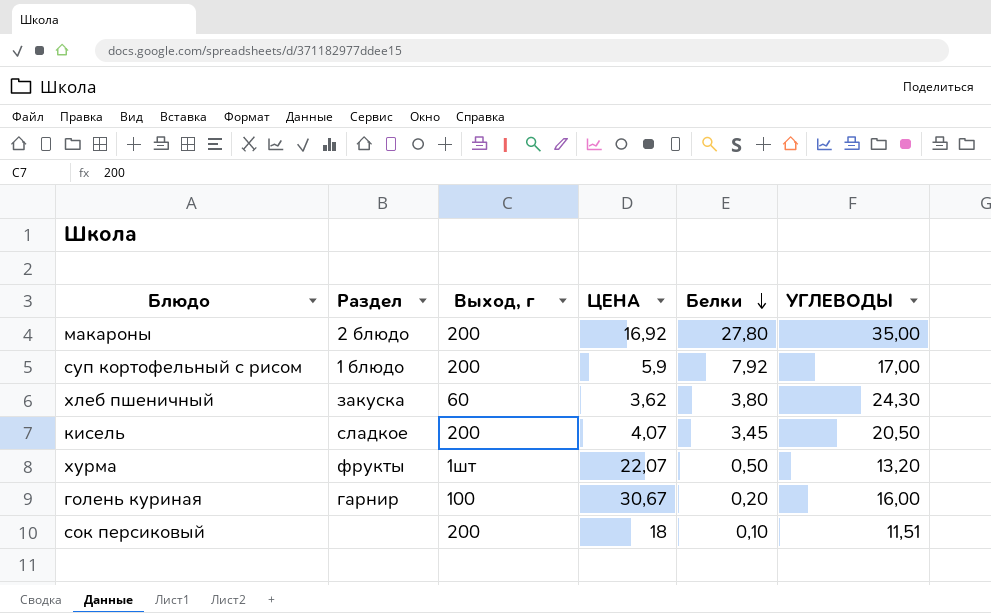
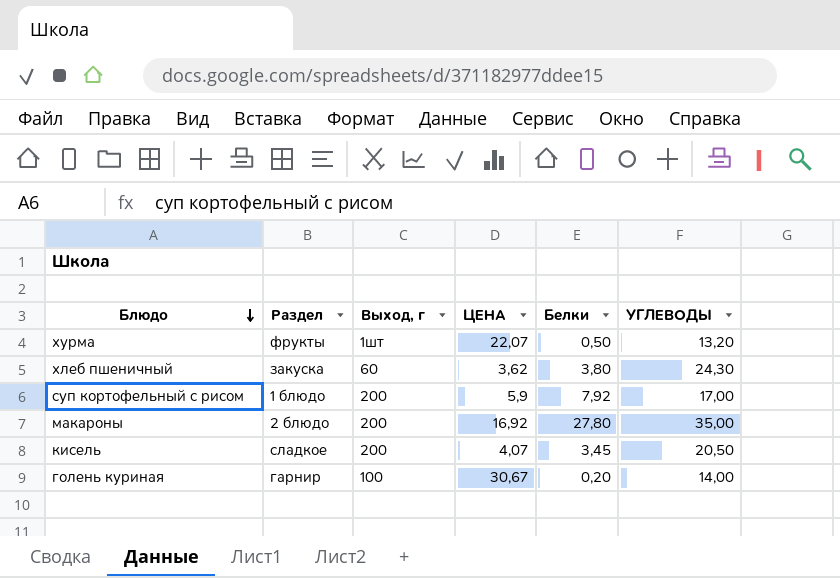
row order: Белки descending -> Блюдо descending
row сок персиковый: none | 200 | 18 | 0,10 | 11,51 -> none
голень куриная | УГЛЕВОДЫ: 16,00 -> 14,00

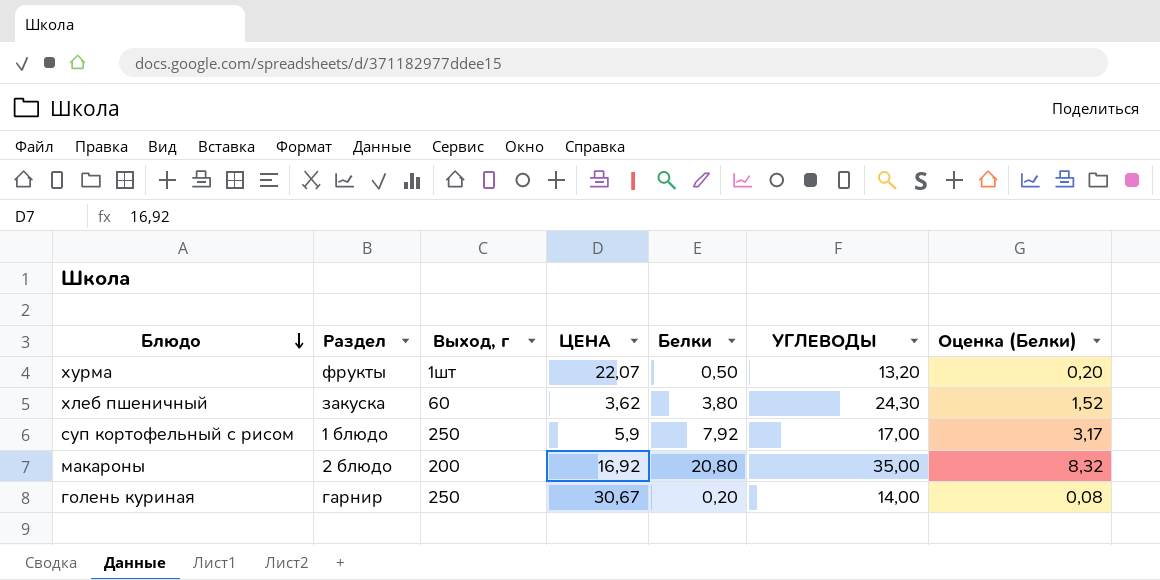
column Оценка (Белки) | formula: none -> [Белки] * 0,4
row кисель: сладкое | 200 | 4,07 | 3,45 | 20,50 -> none
суп кортофельный с рисом | Выход, г: 200 -> 250
макароны | Белки: 27,80 -> 20,80
голень куриная | Выход, г: 100 -> 250

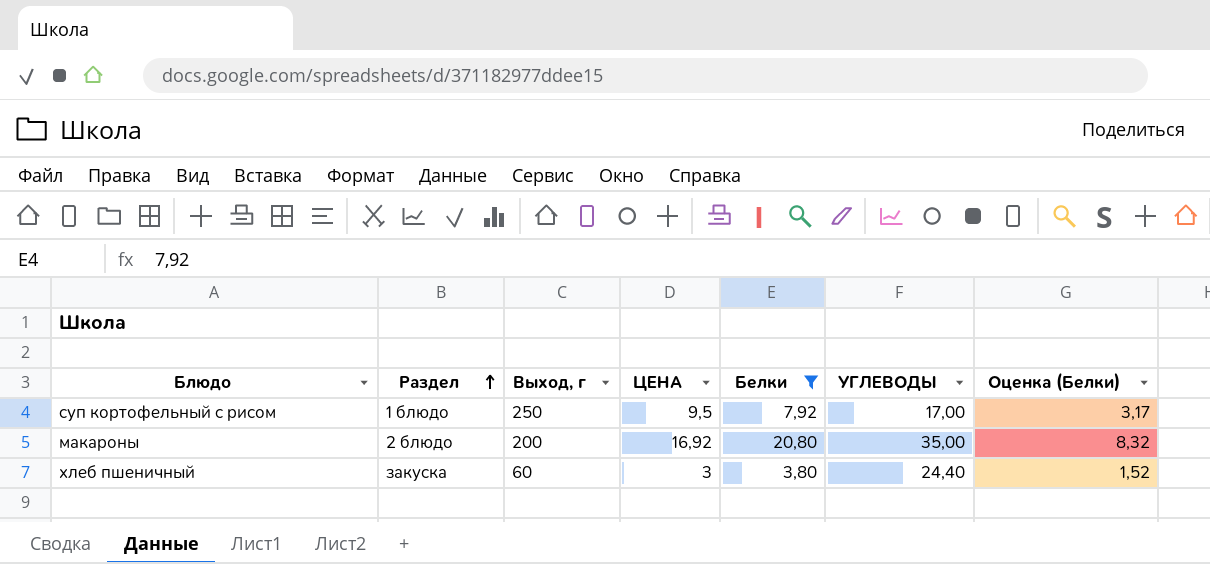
filter: none -> Белки >= 3,80
row order: Блюдо descending -> Раздел ascending
суп кортофельный с рисом | ЦЕНА: 5,9 -> 9,5
хлеб пшеничный | ЦЕНА: 3,62 -> 3
хлеб пшеничный | УГЛЕВОДЫ: 24,30 -> 24,40

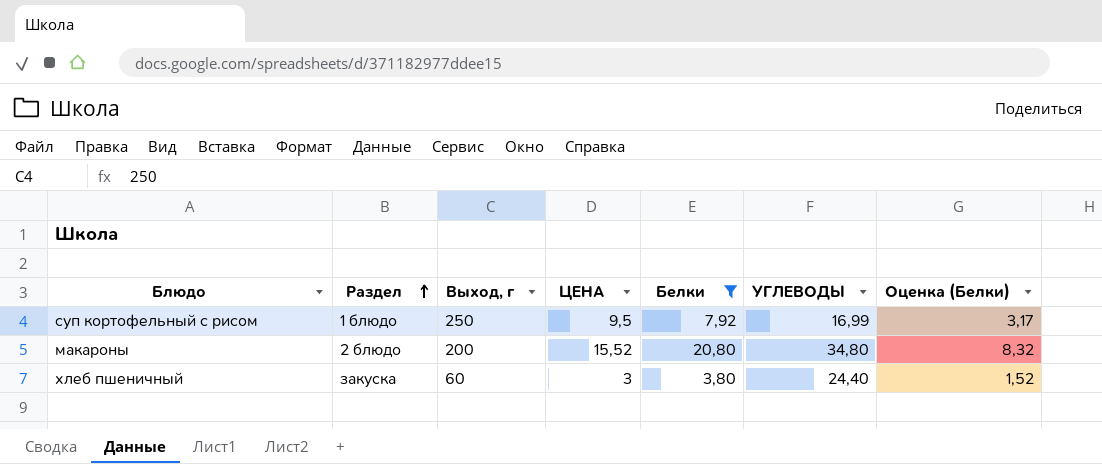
суп кортофельный с рисом | УГЛЕВОДЫ: 17,00 -> 16,99
макароны | ЦЕНА: 16,92 -> 15,52
макароны | УГЛЕВОДЫ: 35,00 -> 34,80

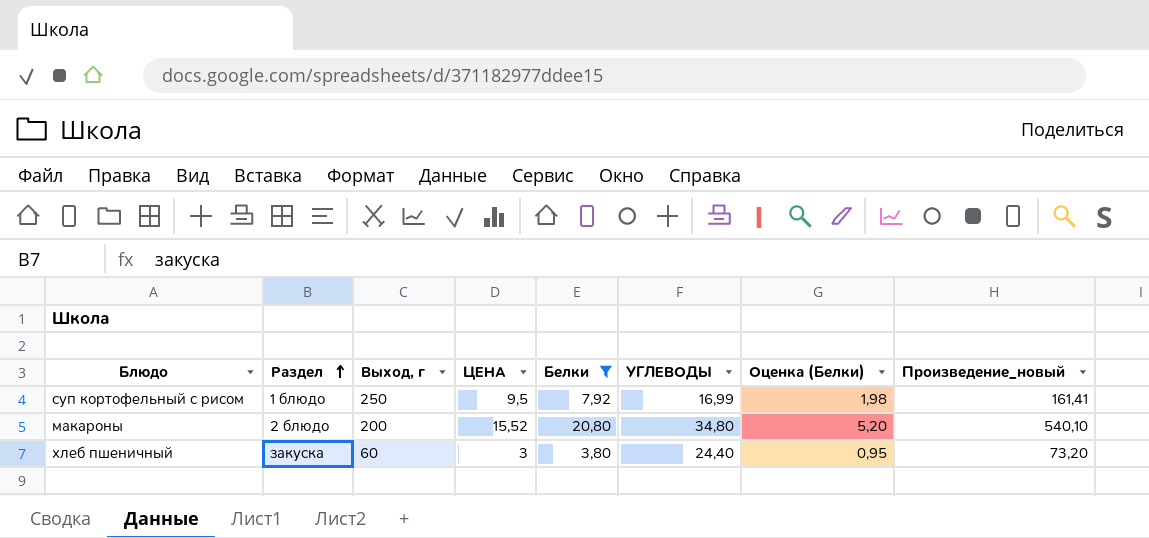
column Оценка (Белки) | formula: [Белки] * 0,4 -> [Белки] * 0,25
column Произведение_новый | formula: none -> [ЦЕНА] * [УГЛЕВОДЫ]

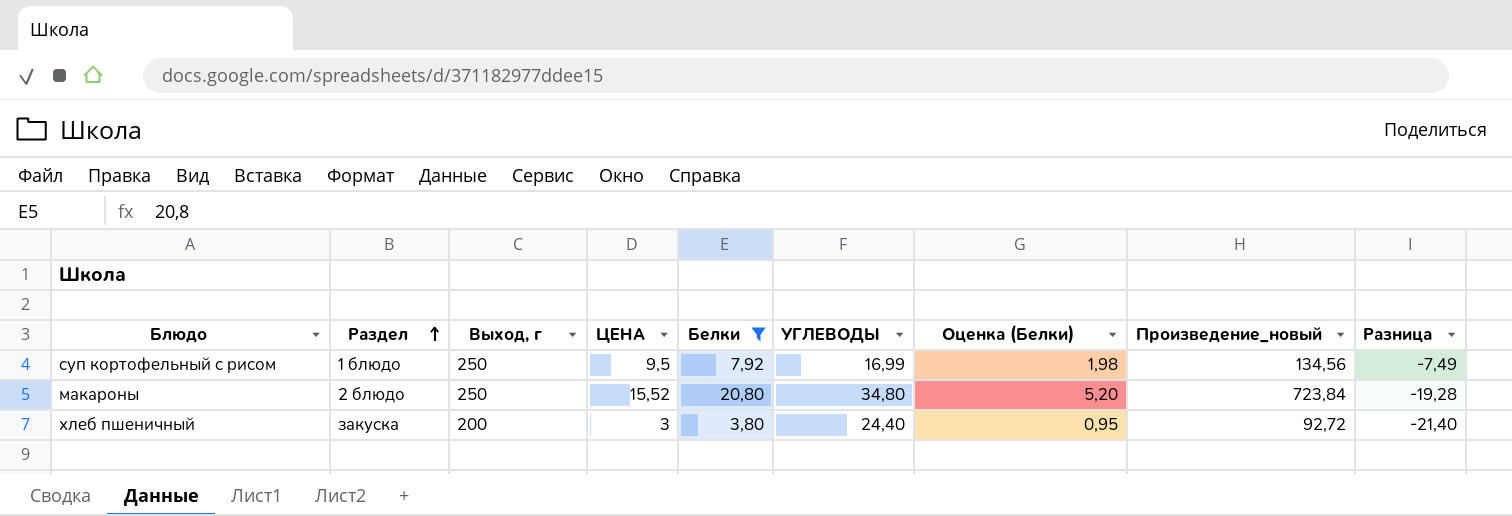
column Произведение_новый | formula: [ЦЕНА] * [УГЛЕВОДЫ] -> [Белки] * [УГЛЕВОДЫ]
column Разница | formula: none -> [ЦЕНА] - [УГЛЕВОДЫ]
макароны | Выход, г: 200 -> 250
хлеб пшеничный | Выход, г: 60 -> 200

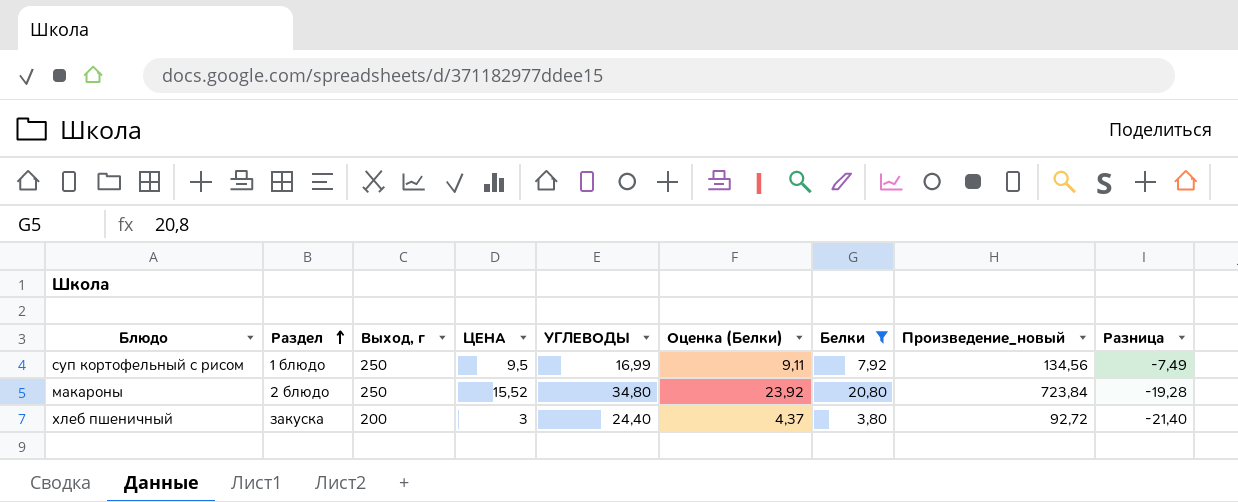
column Оценка (Белки) | formula: [Белки] * 0,25 -> [Белки] * 1,15
column Белки | position: 5 -> 7

